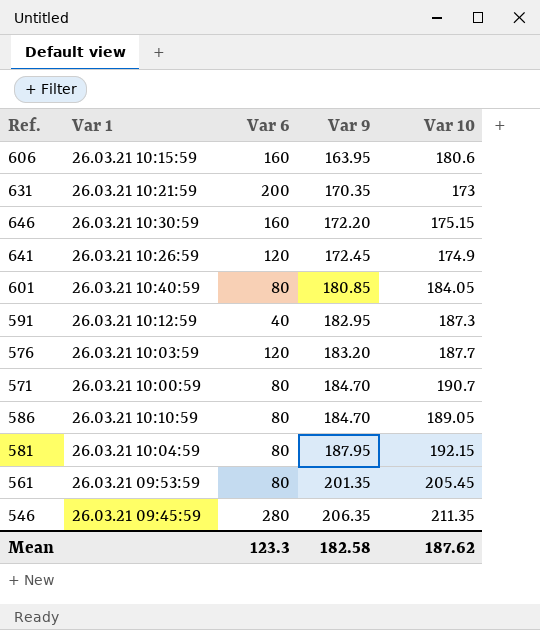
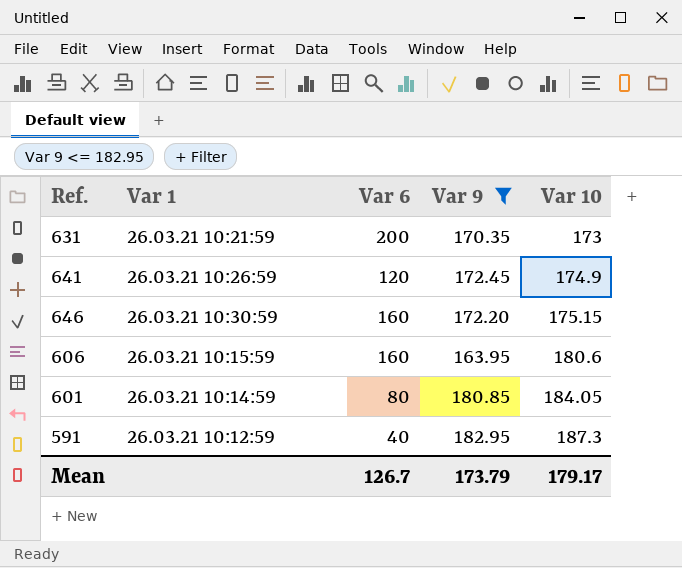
filter: none -> Var 9 <= 182.95
row order: Var 9 ascending -> Var 10 ascending
601 | Var 1: 26.03.21 10:40:59 -> 26.03.21 10:14:59
Mean | Var 6: 123.3 -> 126.7
Mean | Var 9: 182.58 -> 173.79
Mean | Var 10: 187.62 -> 179.17

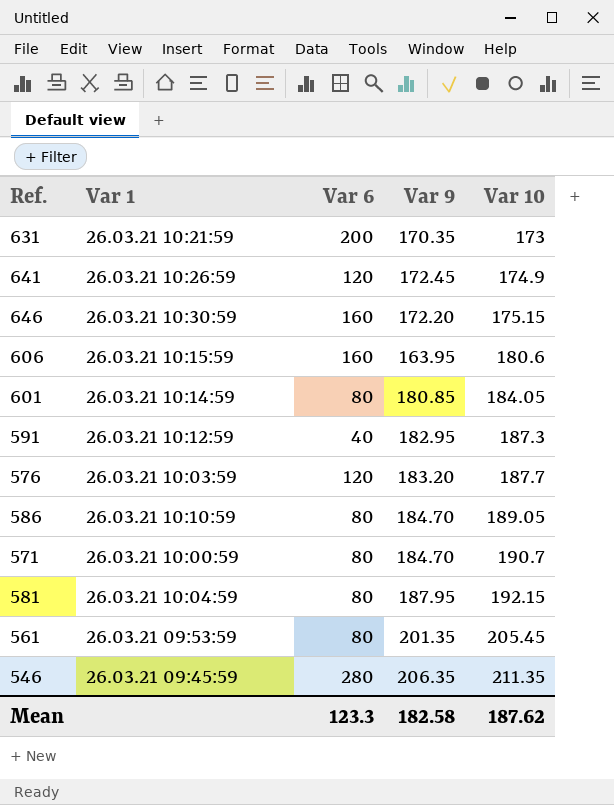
filter: Var 9 <= 182.95 -> none
Mean | Var 6: 126.7 -> 123.3
Mean | Var 9: 173.79 -> 182.58
Mean | Var 10: 179.17 -> 187.62

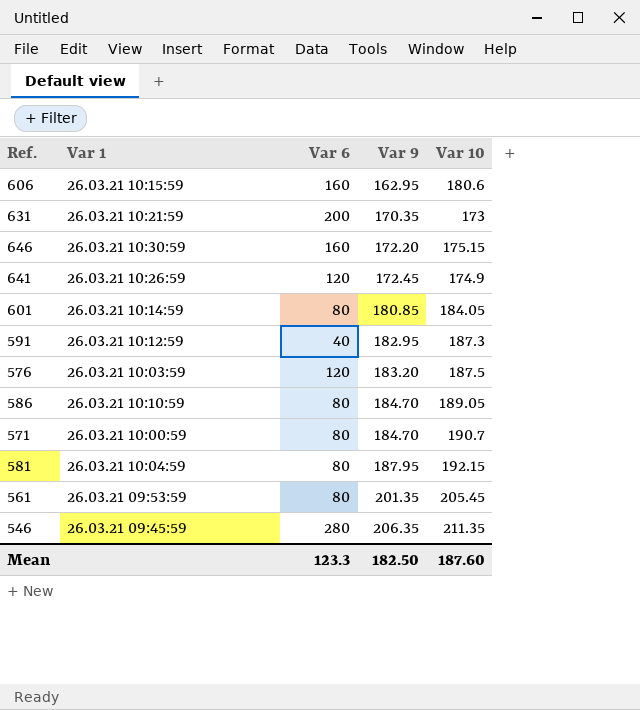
row order: Var 10 ascending -> Var 9 ascending
606 | Var 9: 163.95 -> 162.95
576 | Var 10: 187.7 -> 187.5
Mean | Var 9: 182.58 -> 182.50
Mean | Var 10: 187.62 -> 187.60

